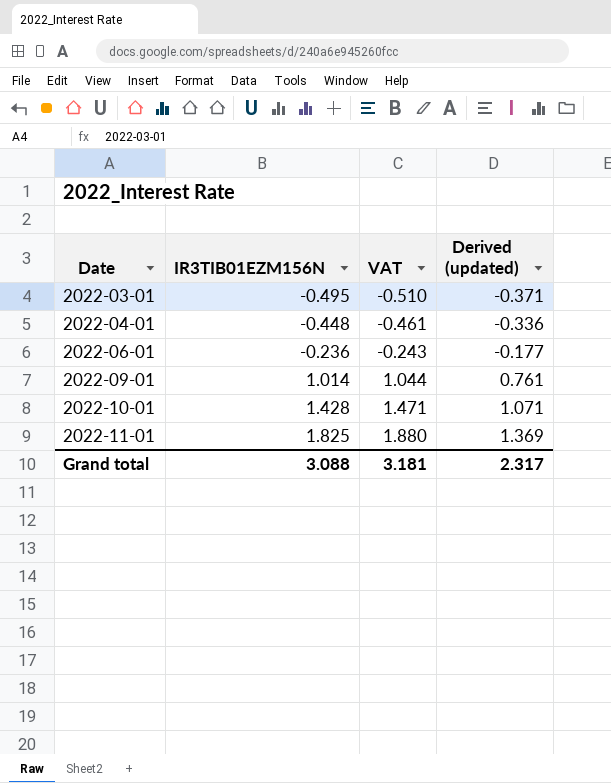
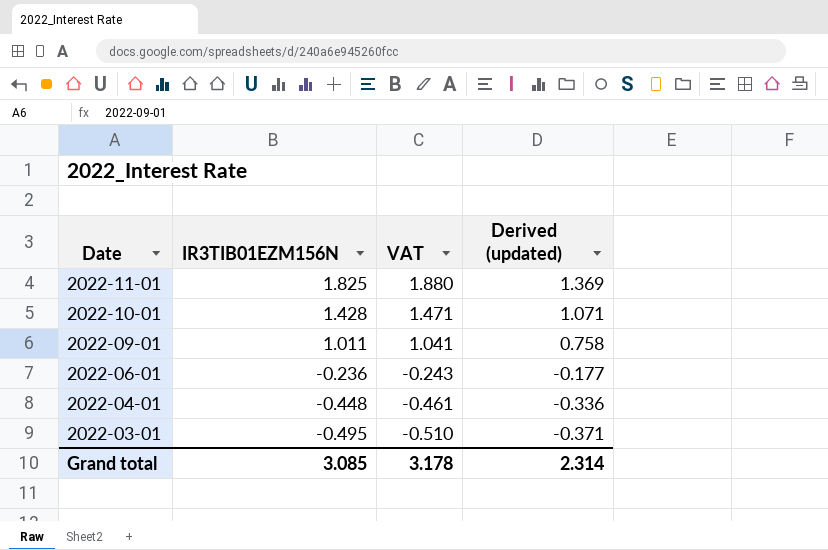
row order: Date ascending -> Date descending
2022-09-01 | IR3TIB01EZM156N: 1.014 -> 1.011
2022-09-01 | VAT: 1.044 -> 1.041
2022-09-01 | Derived (updated): 0.761 -> 0.758
Grand total | IR3TIB01EZM156N: 3.088 -> 3.085
Grand total | VAT: 3.181 -> 3.178
Grand total | Derived (updated): 2.317 -> 2.314

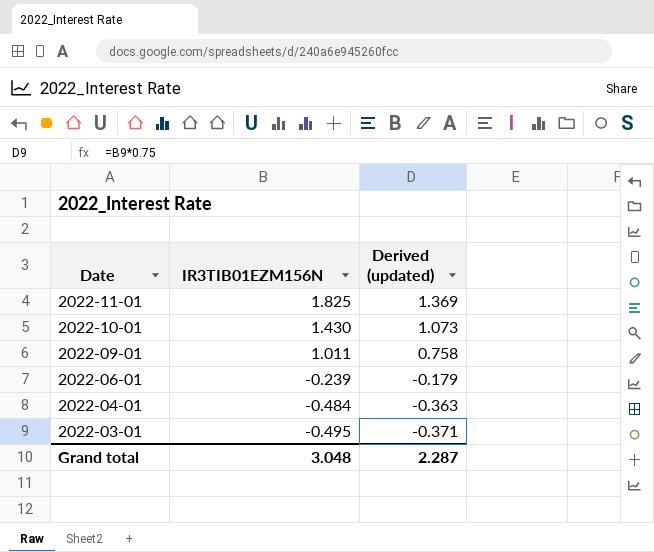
column VAT | formula: [IR3TIB01EZM156N] * 1.03 -> none
2022-10-01 | IR3TIB01EZM156N: 1.428 -> 1.430
2022-10-01 | Derived (updated): 1.071 -> 1.073
2022-06-01 | IR3TIB01EZM156N: -0.236 -> -0.239
2022-06-01 | Derived (updated): -0.177 -> -0.179
2022-04-01 | IR3TIB01EZM156N: -0.448 -> -0.484
2022-04-01 | Derived (updated): -0.336 -> -0.363
Grand total | IR3TIB01EZM156N: 3.085 -> 3.048
Grand total | Derived (updated): 2.314 -> 2.287

